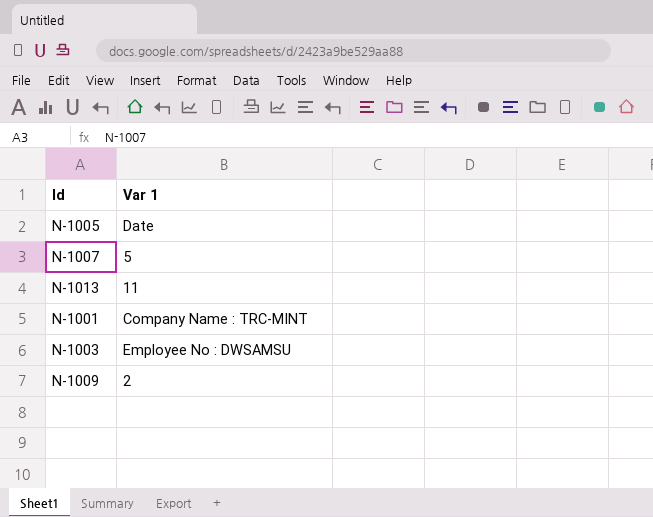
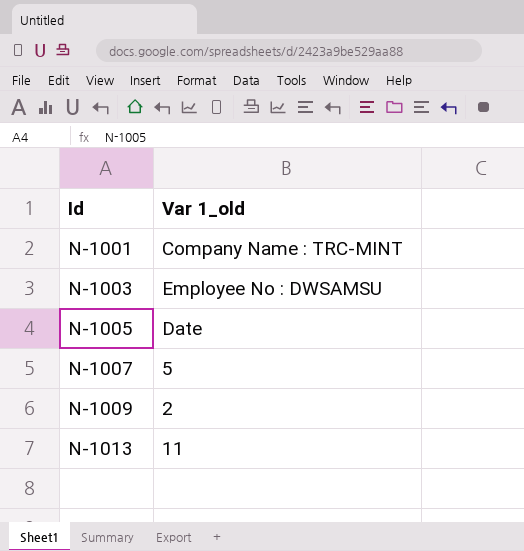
row order: none -> Id ascending
column name: Var 1 -> Var 1_old

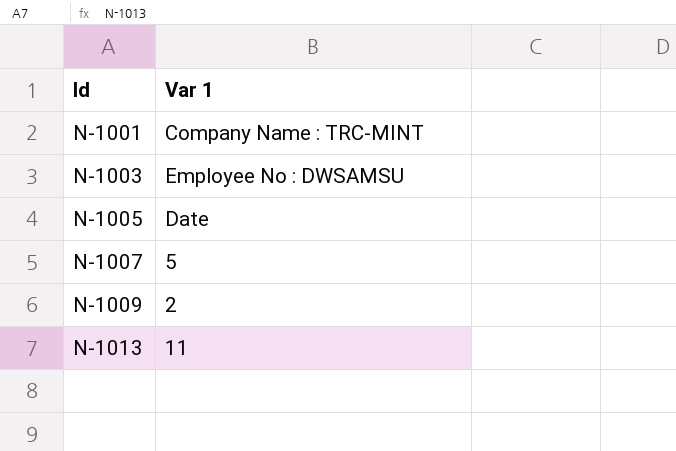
column name: Var 1_old -> Var 1

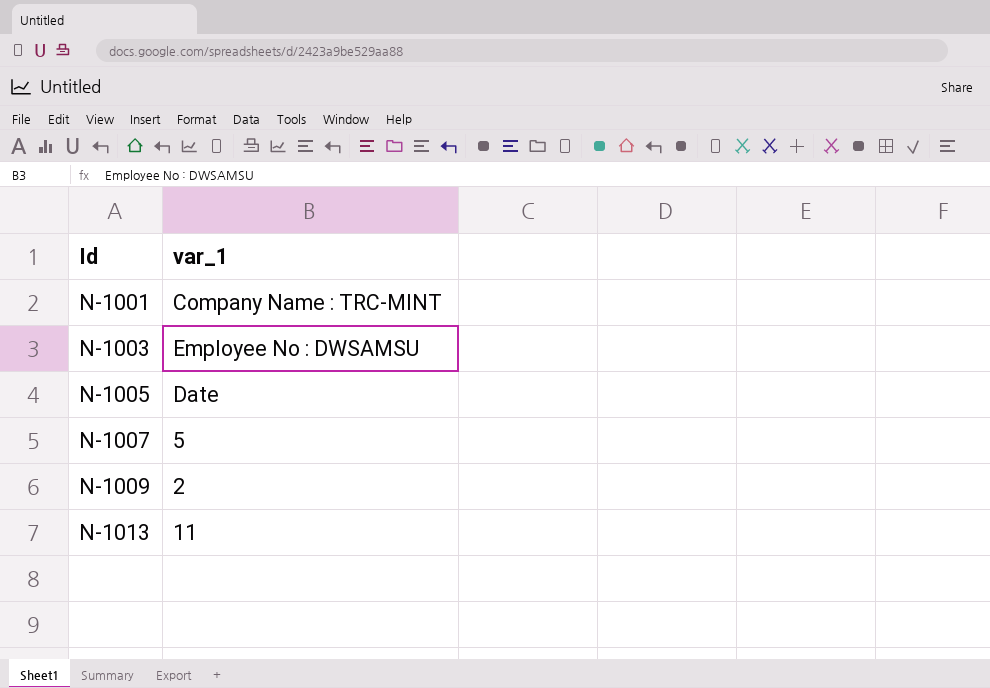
column name: Var 1 -> var_1

